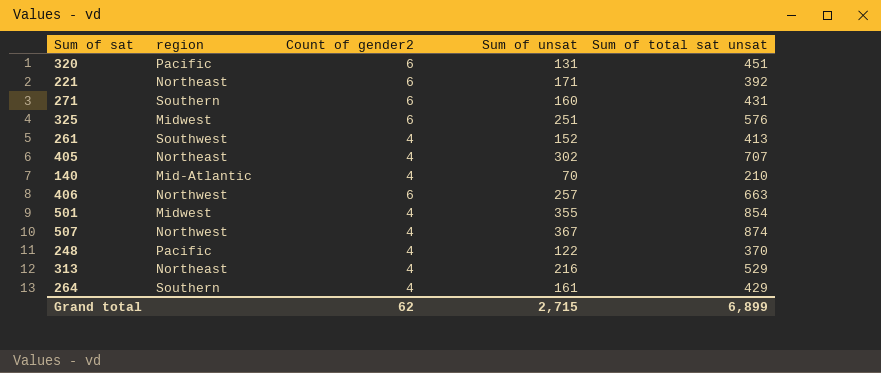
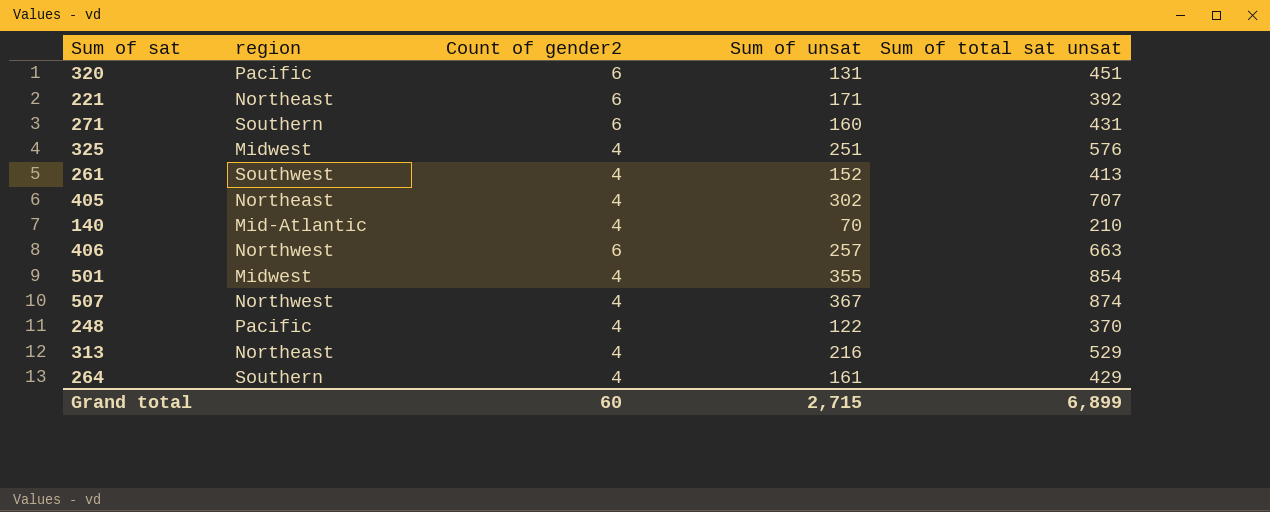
325 | Count of gender2: 6 -> 4
Grand total | Count of gender2: 62 -> 60

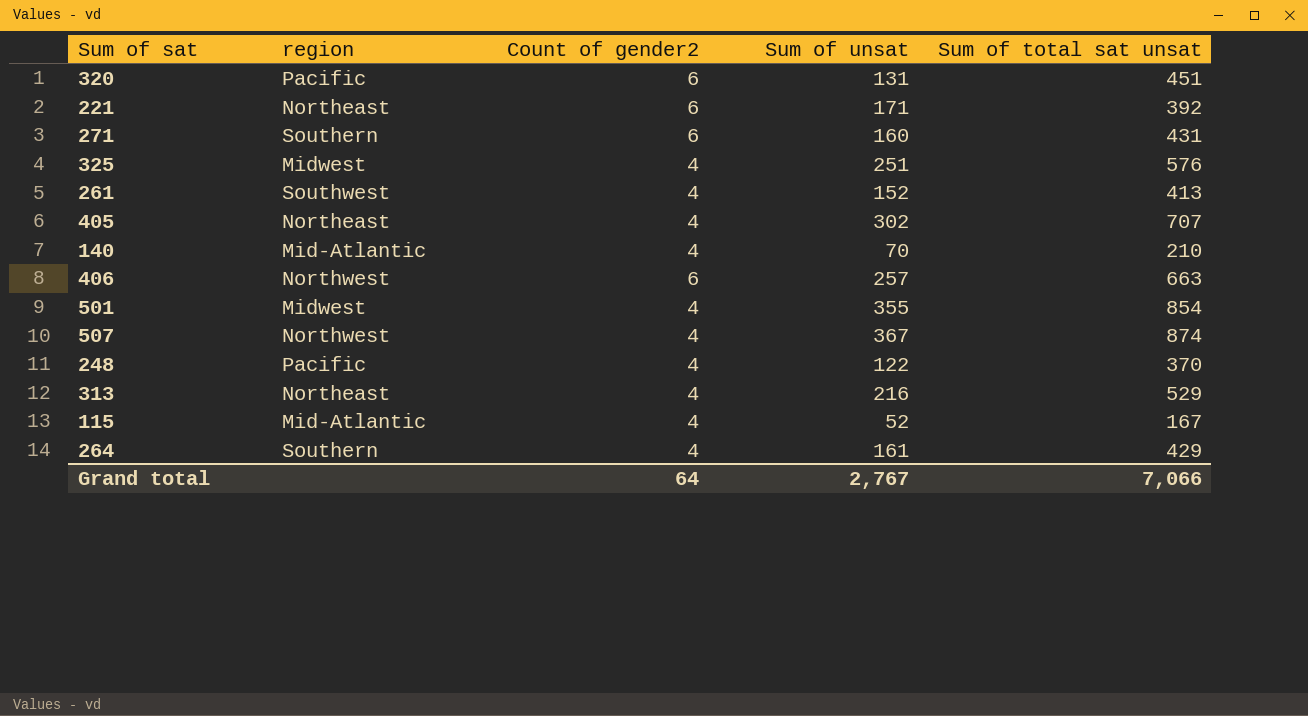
row 115: none -> Mid-Atlantic | 4 | 52 | 167
Grand total | Count of gender2: 60 -> 64
Grand total | Sum of unsat: 2,715 -> 2,767
Grand total | Sum of total sat unsat: 6,899 -> 7,066

